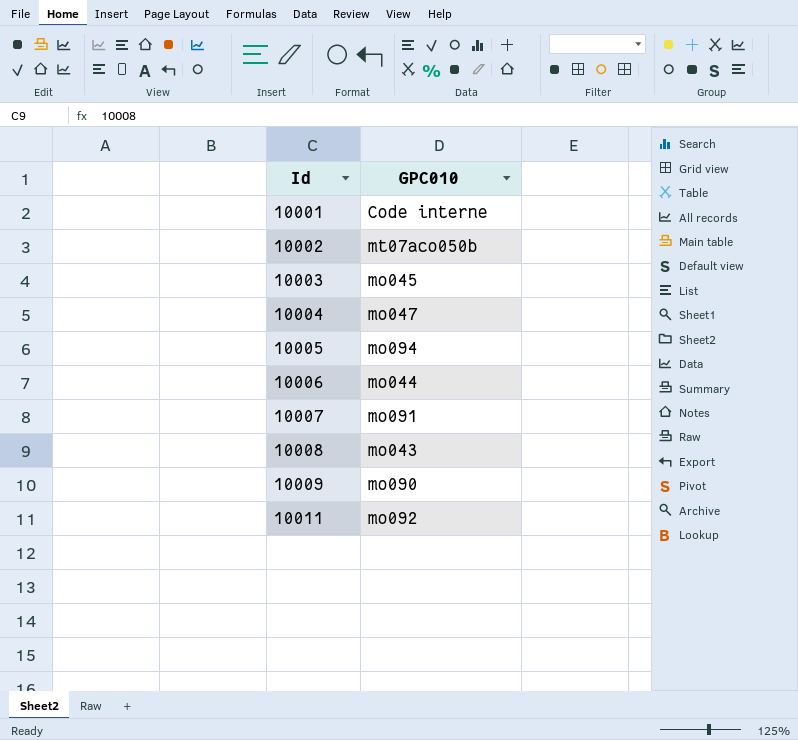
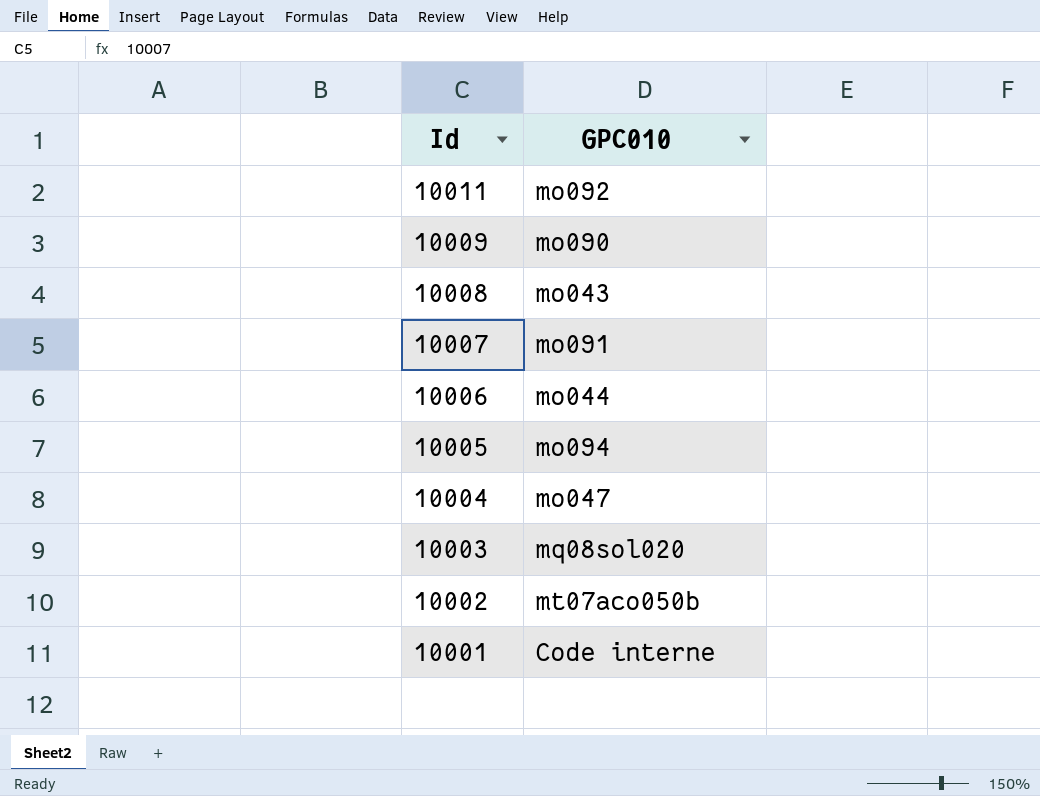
row order: Id ascending -> Id descending
10003 | GPC010: mo045 -> mq08sol020

